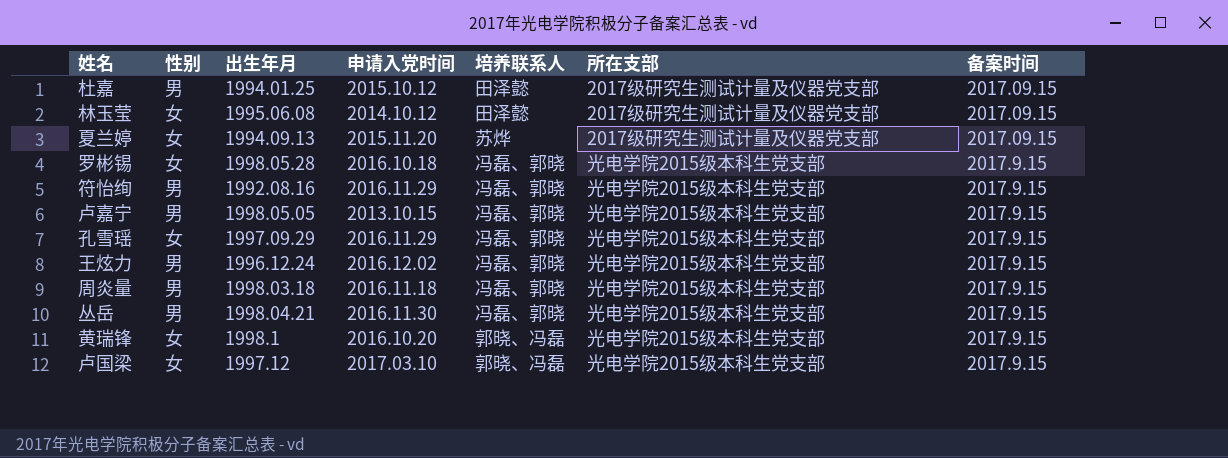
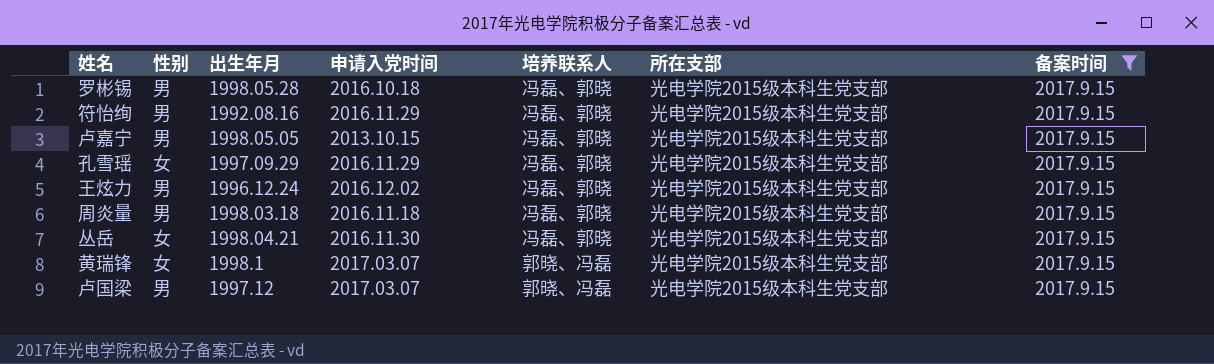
filter: none -> 备案时间 = 2017.9.15
罗彬锡 | 性别: 女 -> 男
丛岳 | 性别: 男 -> 女
黄瑞锋 | 申请入党时间: 2016.10.20 -> 2017.03.07
卢国梁 | 性别: 女 -> 男
卢国梁 | 申请入党时间: 2017.03.10 -> 2017.03.07

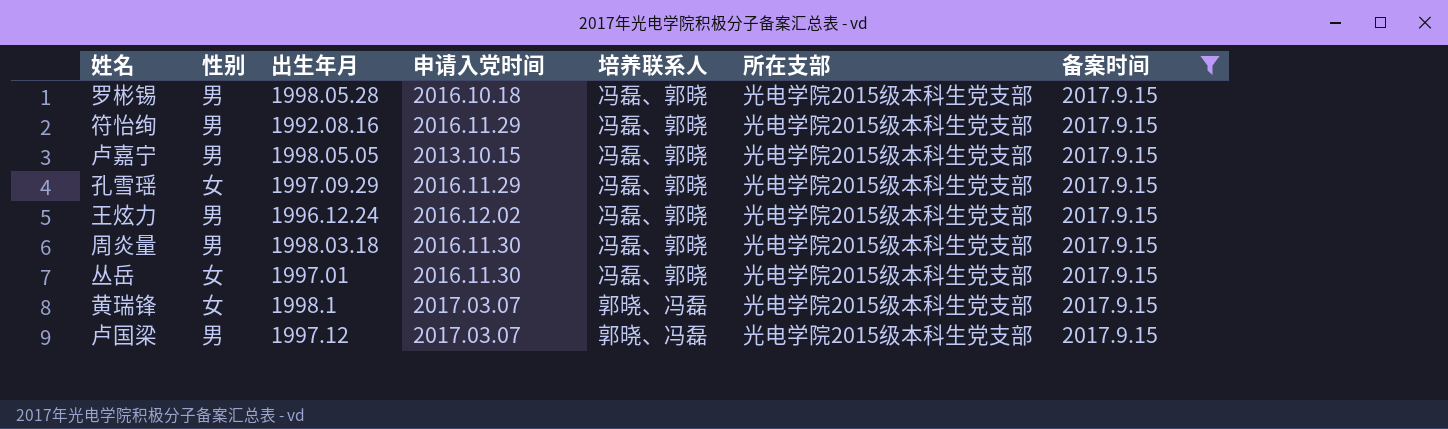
周炎量 | 申请入党时间: 2016.11.18 -> 2016.11.30
丛岳 | 出生年月: 1998.04.21 -> 1997.01

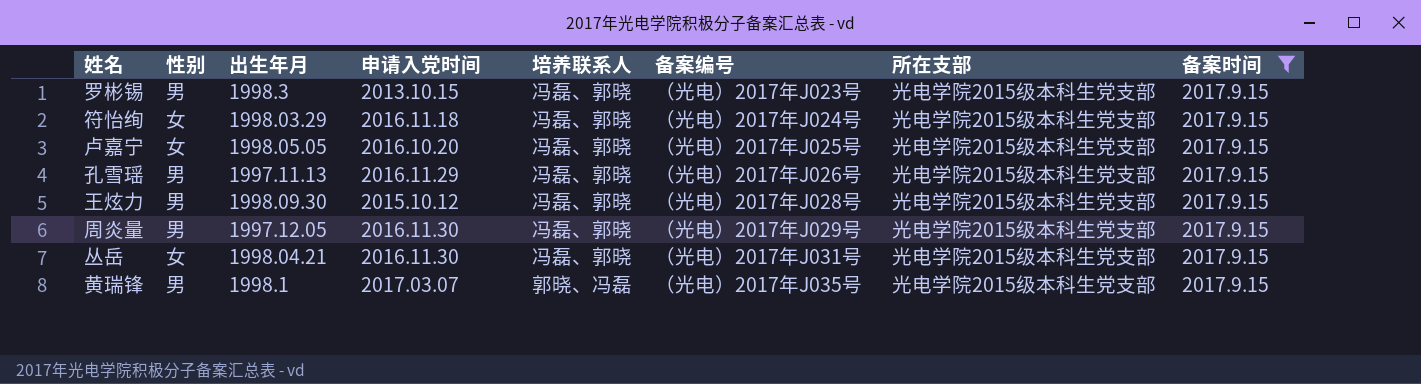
column 备案编号 | position: none -> 6
row 卢国梁: 男 | 1997.12 | 2017.03.07 | 郭晓、冯磊 | 光电学院2015级本科生党支部 | 2017.9.15 -> none
罗彬锡 | 出生年月: 1998.05.28 -> 1998.3
罗彬锡 | 申请入党时间: 2016.10.18 -> 2013.10.15
符怡绚 | 性别: 男 -> 女
符怡绚 | 出生年月: 1992.08.16 -> 1998.03.29
符怡绚 | 申请入党时间: 2016.11.29 -> 2016.11.18
卢嘉宁 | 性别: 男 -> 女
卢嘉宁 | 申请入党时间: 2013.10.15 -> 2016.10.20
孔雪瑶 | 性别: 女 -> 男
孔雪瑶 | 出生年月: 1997.09.29 -> 1997.11.13
王炫力 | 出生年月: 1996.12.24 -> 1998.09.30
王炫力 | 申请入党时间: 2016.12.02 -> 2015.10.12
周炎量 | 出生年月: 1998.03.18 -> 1997.12.05
丛岳 | 出生年月: 1997.01 -> 1998.04.21
黄瑞锋 | 性别: 女 -> 男

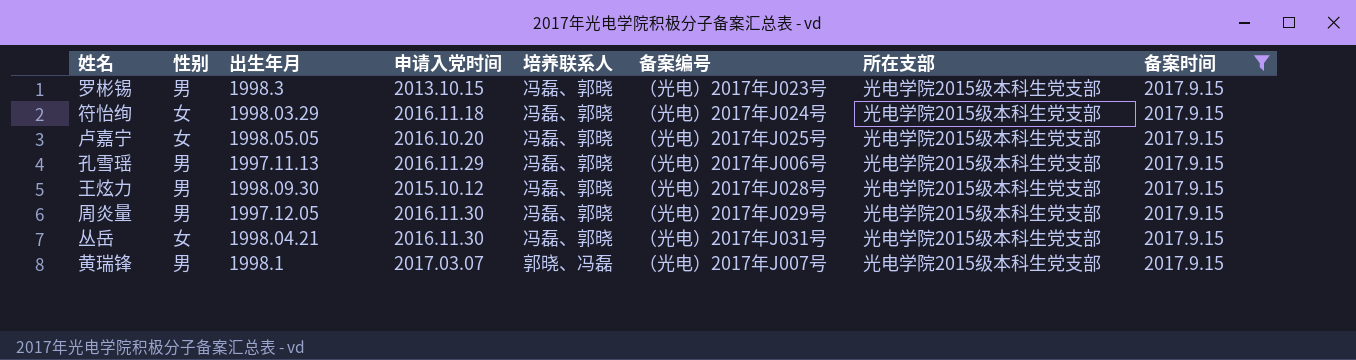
孔雪瑶 | 备案编号: （光电）2017年J026号 -> （光电）2017年J006号
黄瑞锋 | 备案编号: （光电）2017年J035号 -> （光电）2017年J007号

